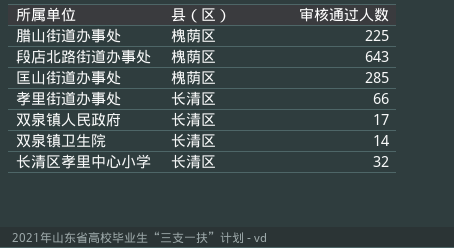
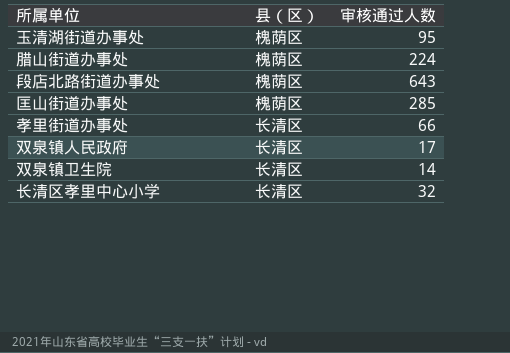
row 玉清湖街道办事处: none -> 槐荫区 | 95
腊山街道办事处 | 审核通过人数: 225 -> 224

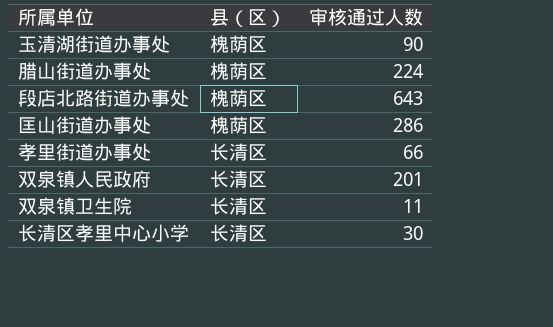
玉清湖街道办事处 | 审核通过人数: 95 -> 90
匡山街道办事处 | 审核通过人数: 285 -> 286
双泉镇人民政府 | 审核通过人数: 17 -> 201
双泉镇卫生院 | 审核通过人数: 14 -> 11
长清区孝里中心小学 | 审核通过人数: 32 -> 30

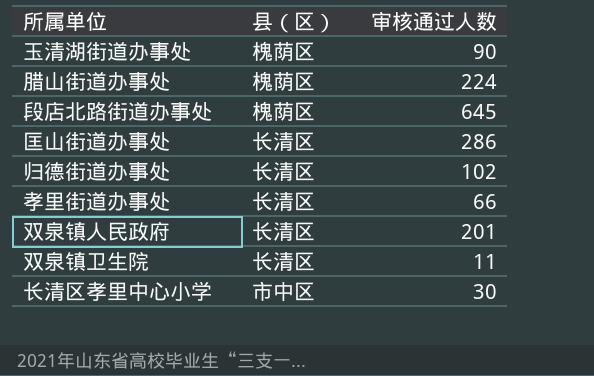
段店北路街道办事处 | 审核通过人数: 643 -> 645
匡山街道办事处 | 县（区）: 槐荫区 -> 长清区
row 归德街道办事处: none -> 长清区 | 102
长清区孝里中心小学 | 县（区）: 长清区 -> 市中区

